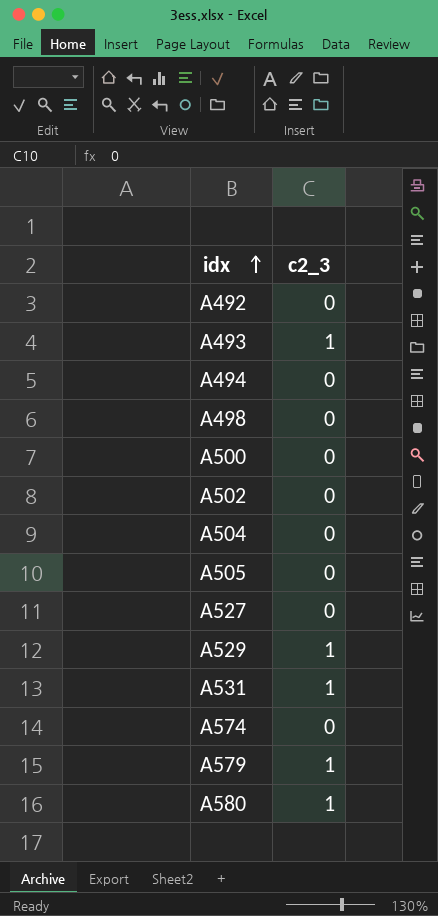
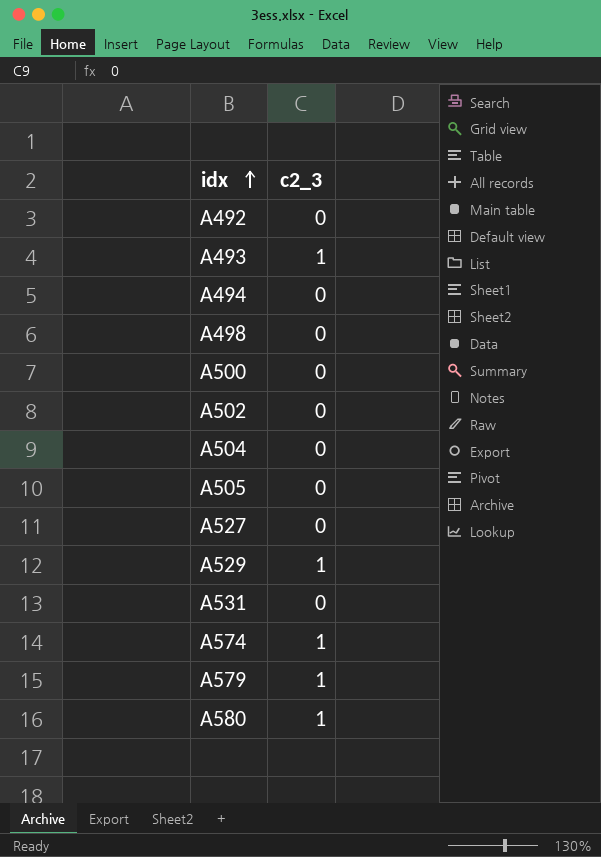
A531 | c2_3: 1 -> 0
A574 | c2_3: 0 -> 1

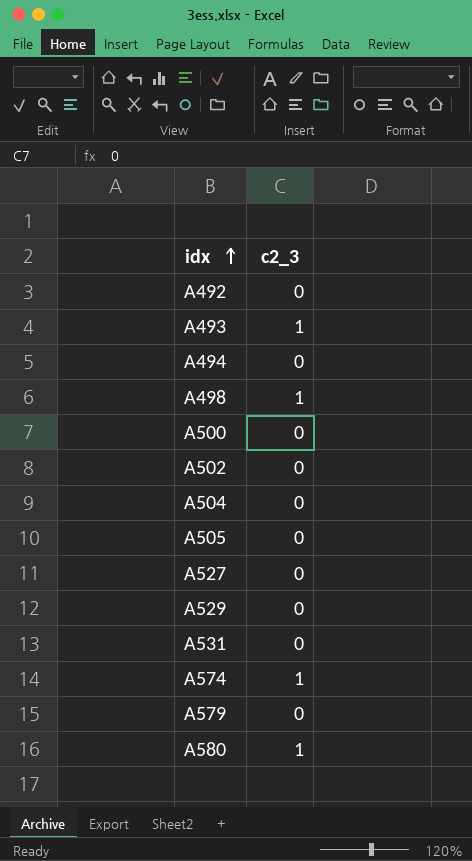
A498 | c2_3: 0 -> 1
A529 | c2_3: 1 -> 0
A579 | c2_3: 1 -> 0

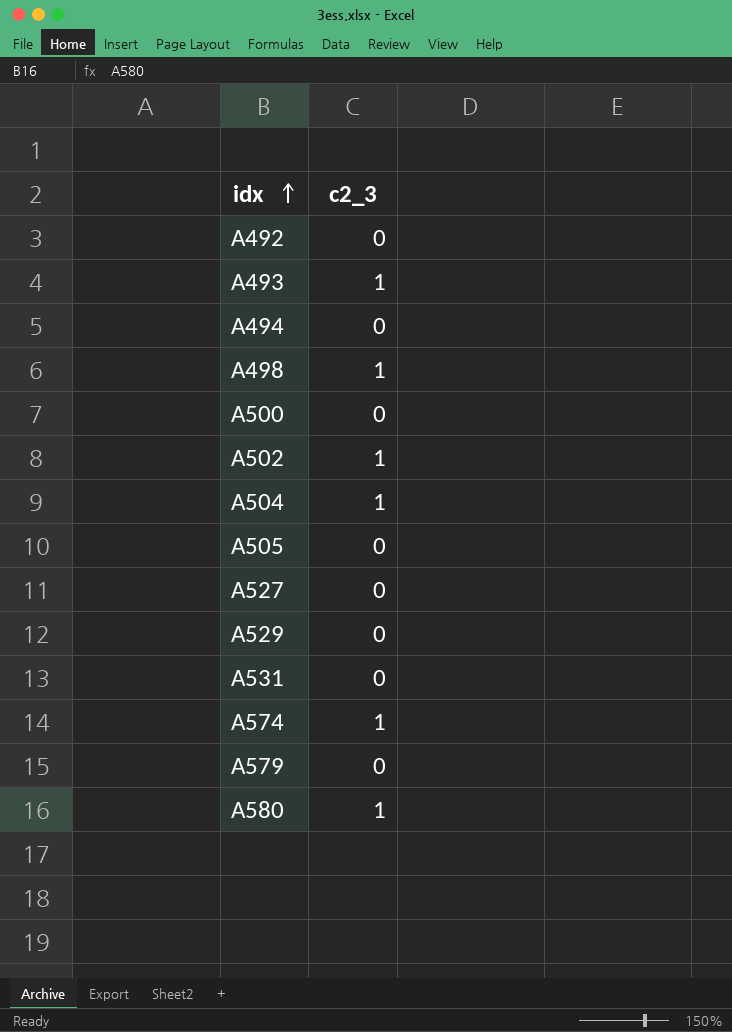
A502 | c2_3: 0 -> 1
A504 | c2_3: 0 -> 1

